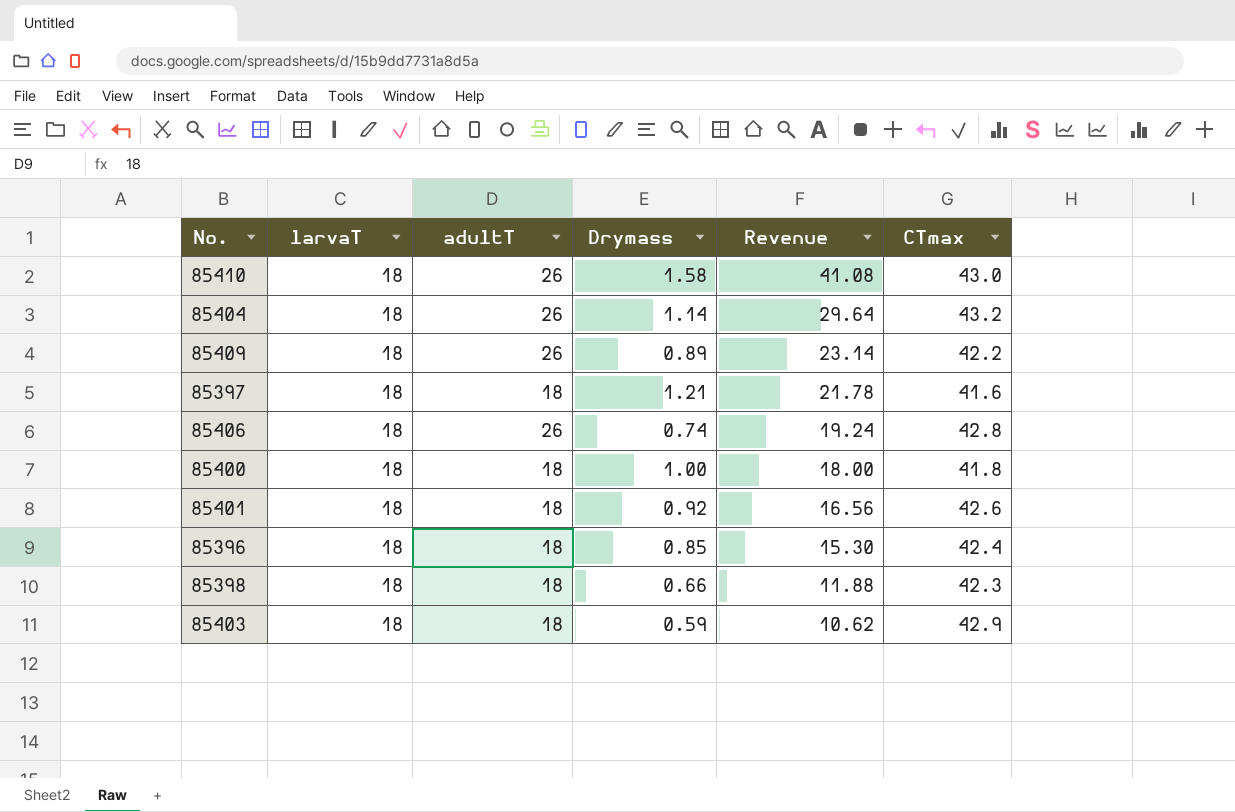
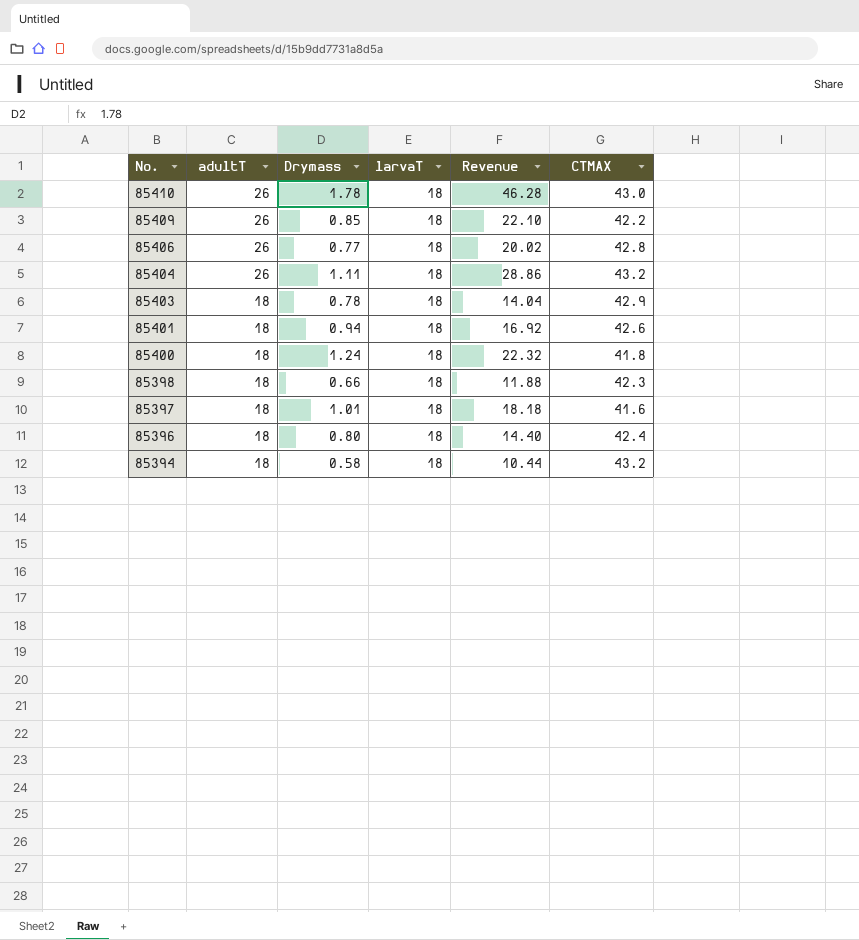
row order: Revenue descending -> No. descending
column larvaT | position: 2 -> 4
column name: CTmax -> CTMAX
85410 | Drymass: 1.58 -> 1.78
85410 | Revenue: 41.08 -> 46.28
85409 | Drymass: 0.89 -> 0.85
85409 | Revenue: 23.14 -> 22.10
85406 | Drymass: 0.74 -> 0.77
85406 | Revenue: 19.24 -> 20.02
85404 | Drymass: 1.14 -> 1.11
85404 | Revenue: 29.64 -> 28.86
85403 | Drymass: 0.59 -> 0.78
85403 | Revenue: 10.62 -> 14.04
85401 | Drymass: 0.92 -> 0.94
85401 | Revenue: 16.56 -> 16.92
85400 | Drymass: 1.00 -> 1.24
85400 | Revenue: 18.00 -> 22.32
85397 | Drymass: 1.21 -> 1.01
85397 | Revenue: 21.78 -> 18.18
85396 | Drymass: 0.85 -> 0.80
85396 | Revenue: 15.30 -> 14.40
row 85394: none -> 18 | 0.58 | 18 | 10.44 | 43.2

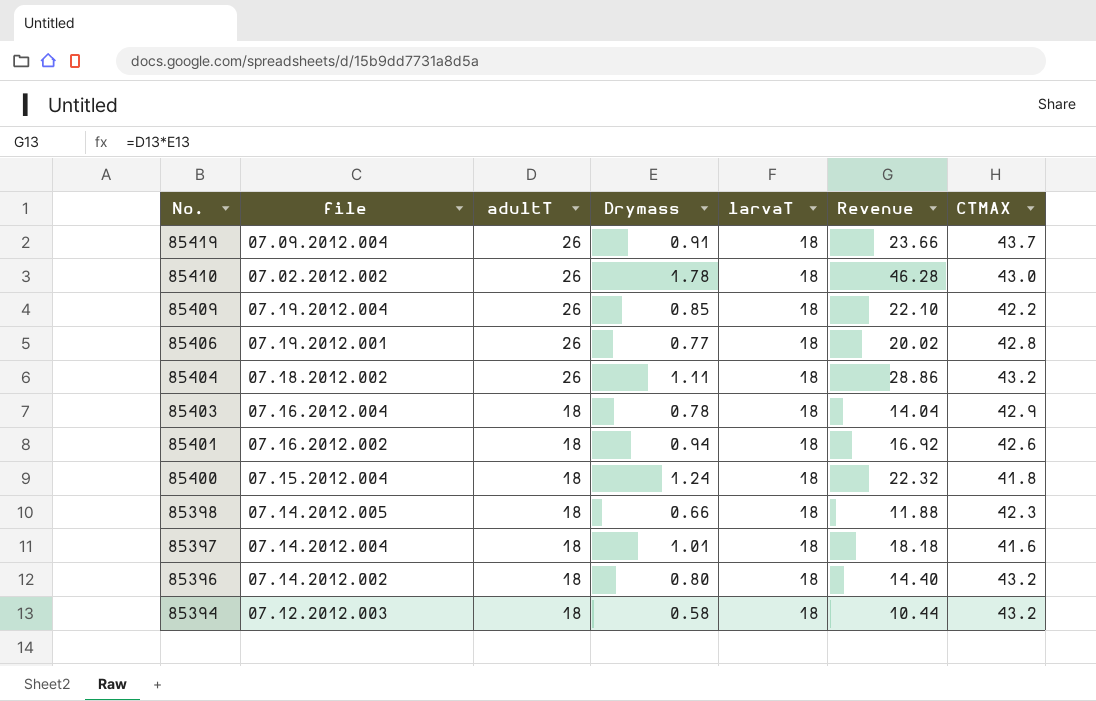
column file | position: none -> 2
row 85419: none -> 07.09.2012.004 | 26 | 0.91 | 18 | 23.66 | 43.7
85396 | CTMAX: 42.4 -> 43.2

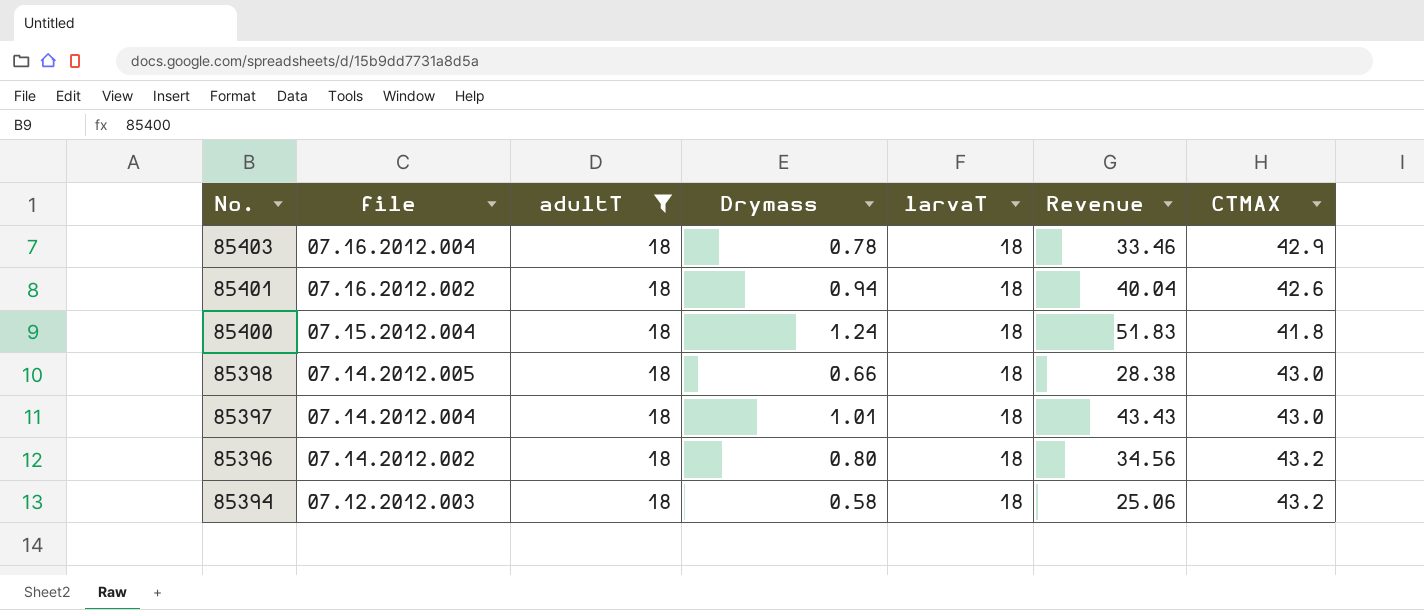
filter: none -> adultT = 18
column Revenue | formula: [adultT] * [Drymass] -> [Drymass] * [CTMAX]
85398 | CTMAX: 42.3 -> 43.0
85397 | CTMAX: 41.6 -> 43.0

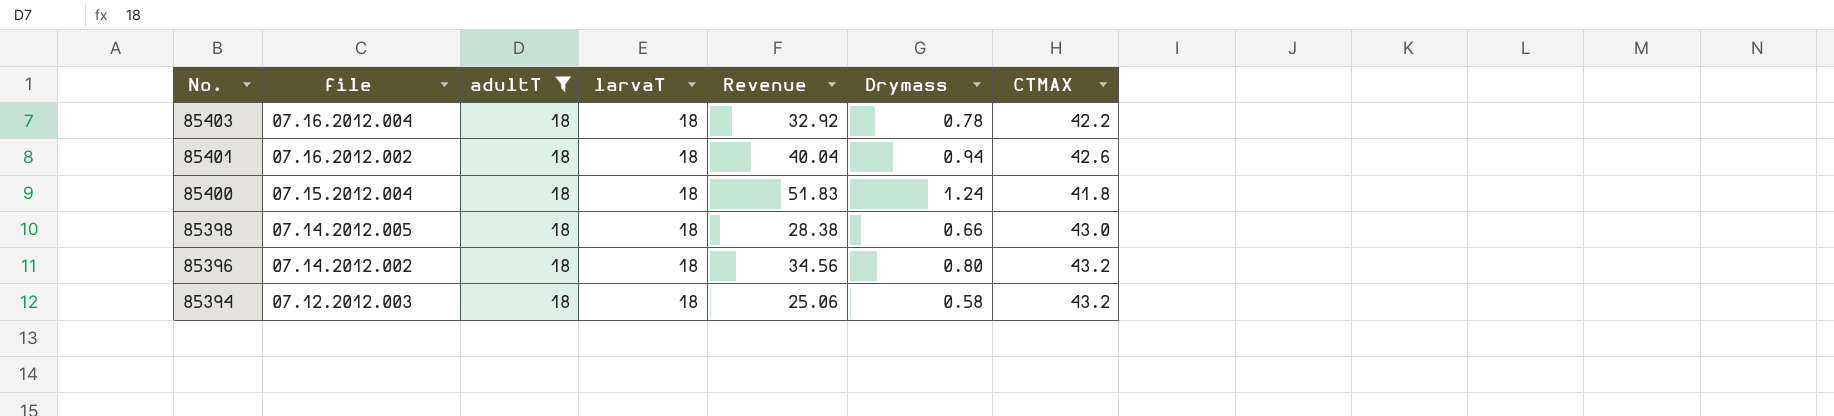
column Drymass | position: 4 -> 6
row 85397: 07.14.2012.004 | 18 | 1.01 | 18 | 43.43 | 43.0 -> none
85403 | Revenue: 33.46 -> 32.92
85403 | CTMAX: 42.9 -> 42.2

